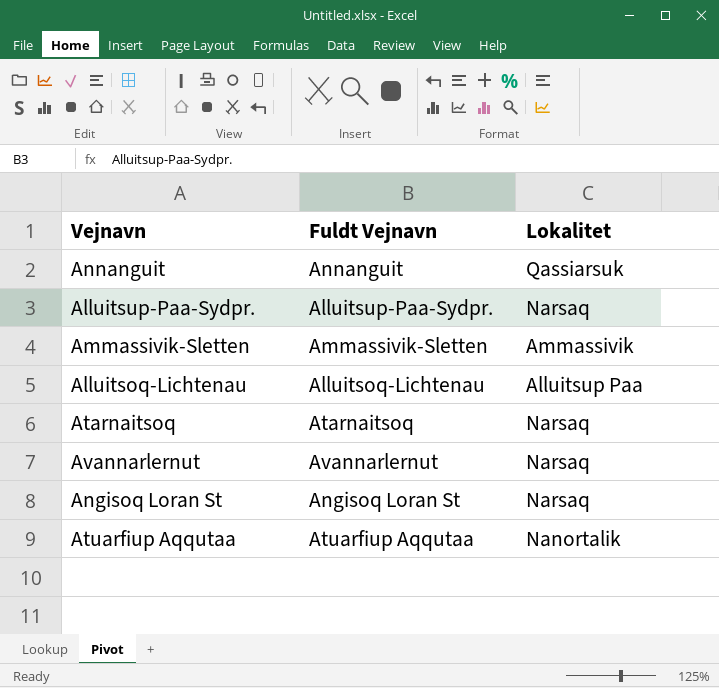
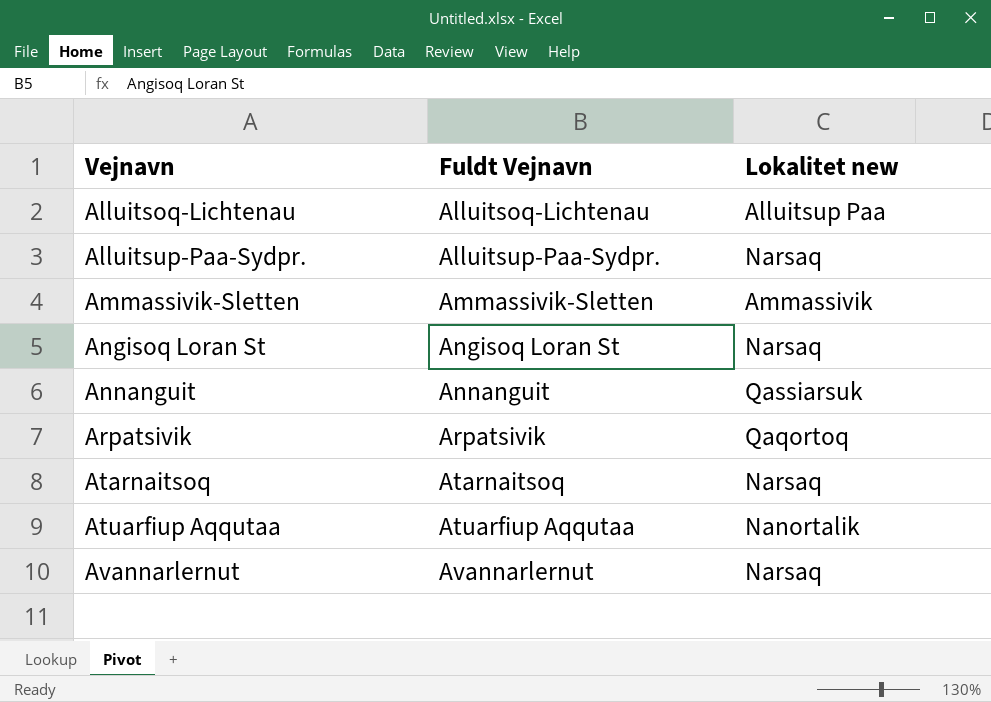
row order: none -> Vejnavn ascending
column name: Lokalitet -> Lokalitet new
row Arpatsivik: none -> Arpatsivik | Qaqortoq

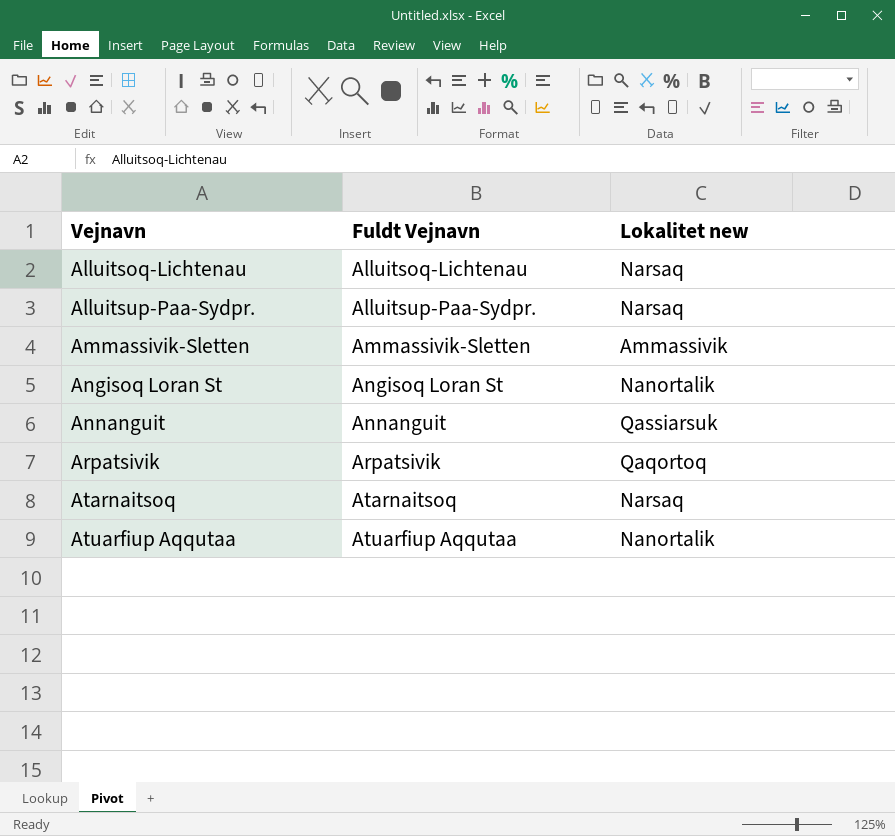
row Avannarlernut: Avannarlernut | Narsaq -> none
Alluitsoq-Lichtenau | Lokalitet new: Alluitsup Paa -> Narsaq
Angisoq Loran St | Lokalitet new: Narsaq -> Nanortalik

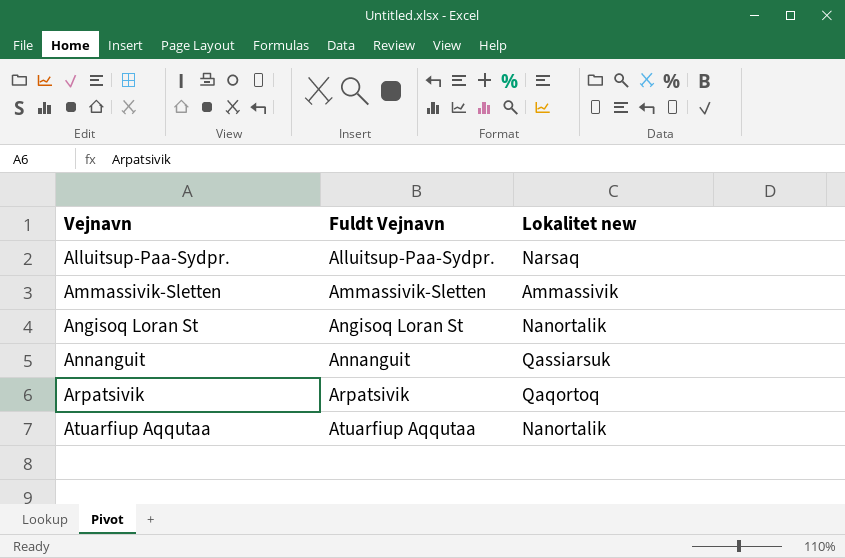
row Alluitsoq-Lichtenau: Alluitsoq-Lichtenau | Narsaq -> none
row Atarnaitsoq: Atarnaitsoq | Narsaq -> none

